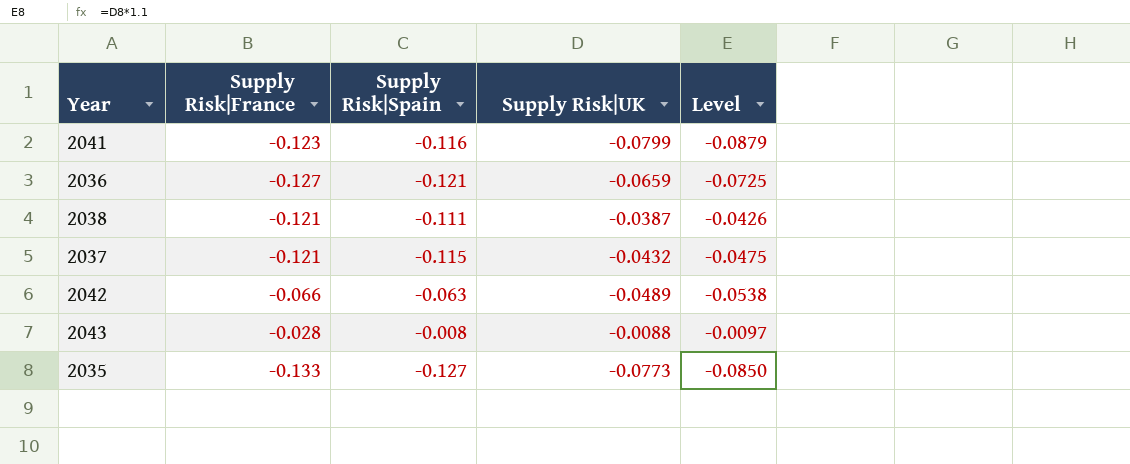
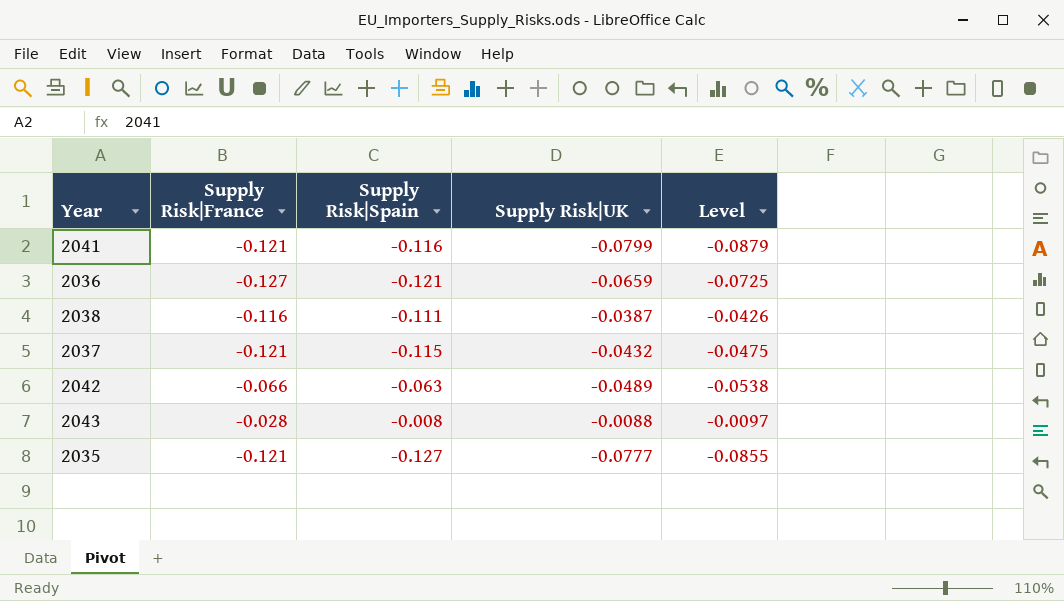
2041 | Supply Risk|France: -0.123 -> -0.121
2038 | Supply Risk|France: -0.121 -> -0.116
2035 | Supply Risk|France: -0.133 -> -0.121
2035 | Supply Risk|UK: -0.0773 -> -0.0777
2035 | Level: -0.0850 -> -0.0855

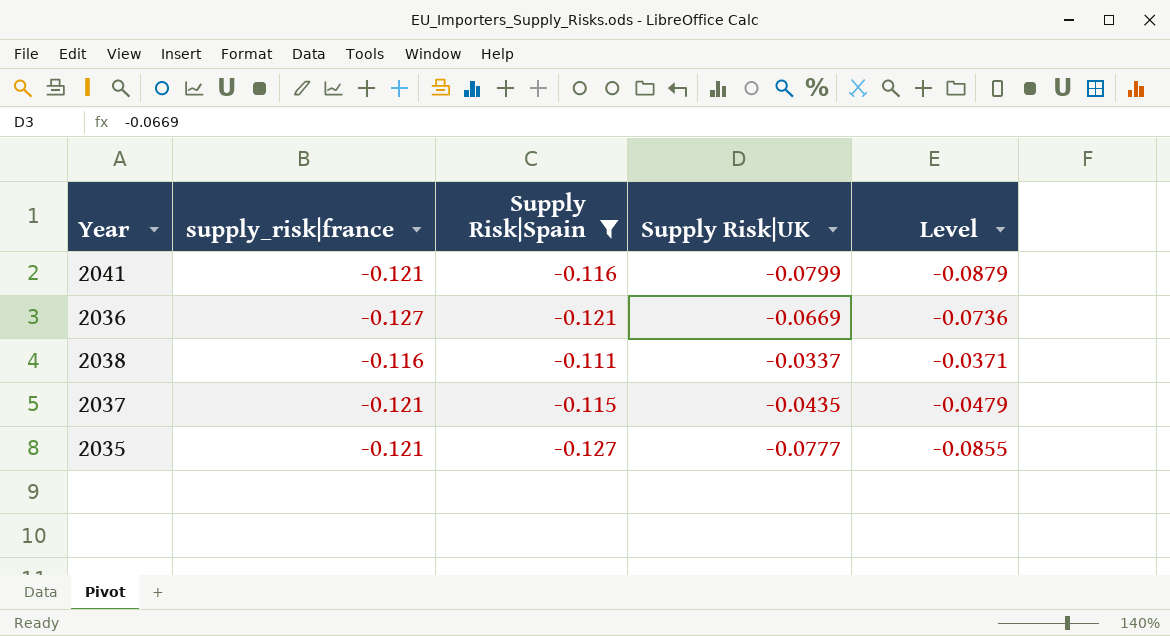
filter: none -> Supply Risk|Spain <= -0.111
column name: Supply Risk|France -> supply_risk|france
2036 | Supply Risk|UK: -0.0659 -> -0.0669
2036 | Level: -0.0725 -> -0.0736
2038 | Supply Risk|UK: -0.0387 -> -0.0337
2038 | Level: -0.0426 -> -0.0371
2037 | Supply Risk|UK: -0.0432 -> -0.0435
2037 | Level: -0.0475 -> -0.0479

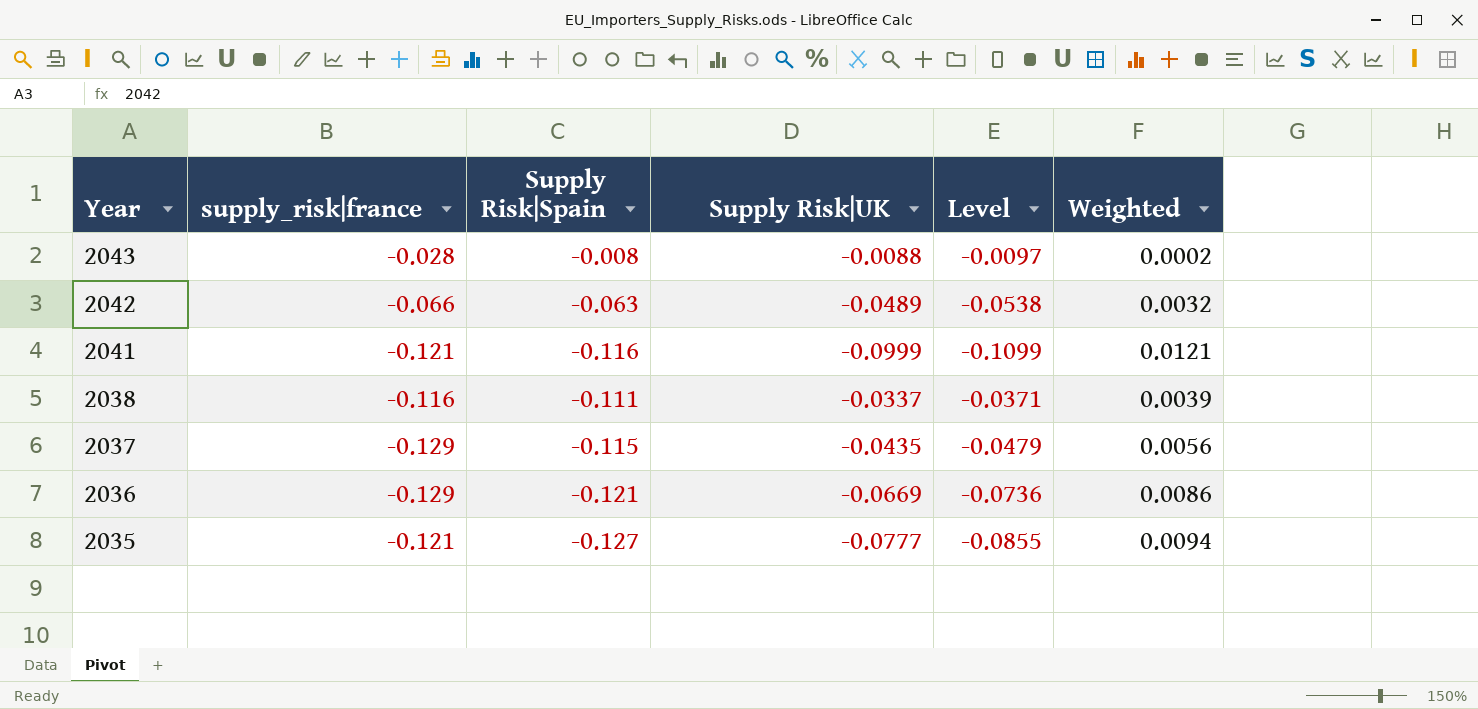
filter: Supply Risk|Spain <= -0.111 -> none
row order: none -> Year descending
column Weighted | formula: none -> [supply_risk|france] * [Supply Risk|UK]
2041 | Supply Risk|UK: -0.0799 -> -0.0999
2041 | Level: -0.0879 -> -0.1099
2037 | supply_risk|france: -0.121 -> -0.129
2036 | supply_risk|france: -0.127 -> -0.129

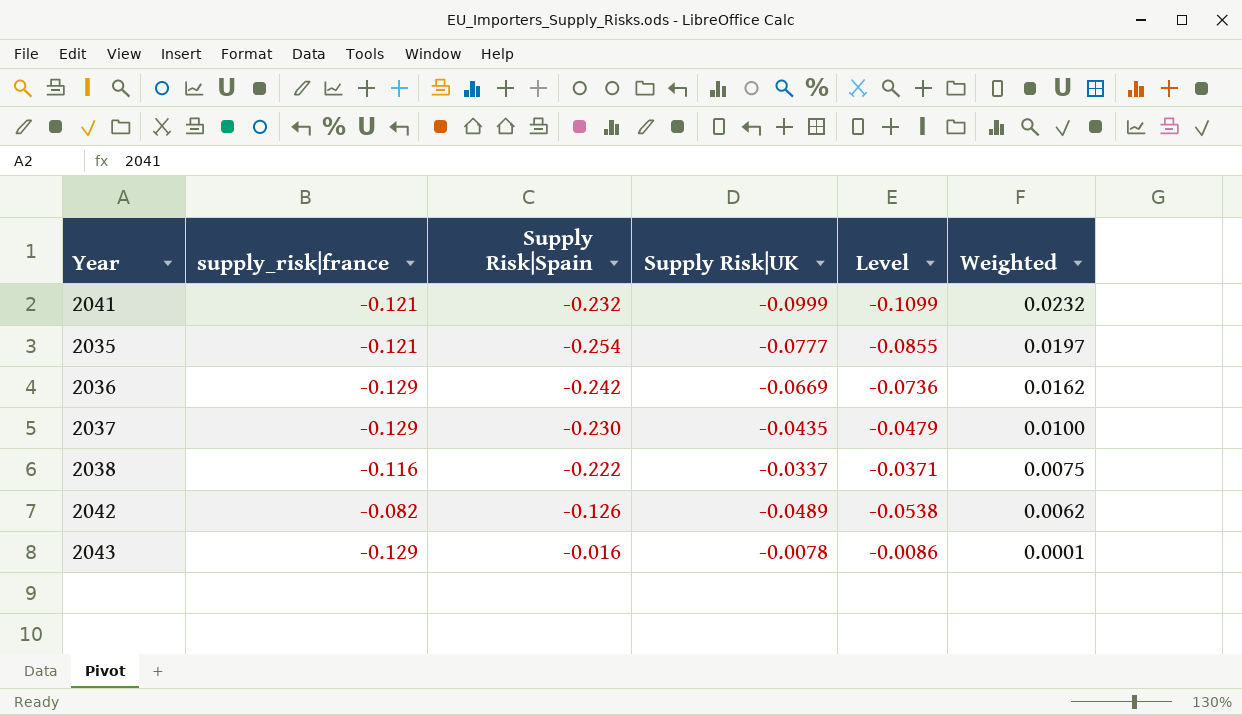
row order: Year descending -> Weighted descending
column Weighted | formula: [supply_risk|france] * [Supply Risk|UK] -> [Supply Risk|Spain] * [Supply Risk|UK]
2041 | Supply Risk|Spain: -0.116 -> -0.232
2035 | Supply Risk|Spain: -0.127 -> -0.254
2036 | Supply Risk|Spain: -0.121 -> -0.242
2037 | Supply Risk|Spain: -0.115 -> -0.230
2038 | Supply Risk|Spain: -0.111 -> -0.222
2042 | supply_risk|france: -0.066 -> -0.082
2042 | Supply Risk|Spain: -0.063 -> -0.126
2043 | supply_risk|france: -0.028 -> -0.129
2043 | Supply Risk|Spain: -0.008 -> -0.016
2043 | Supply Risk|UK: -0.0088 -> -0.0078
2043 | Level: -0.0097 -> -0.0086

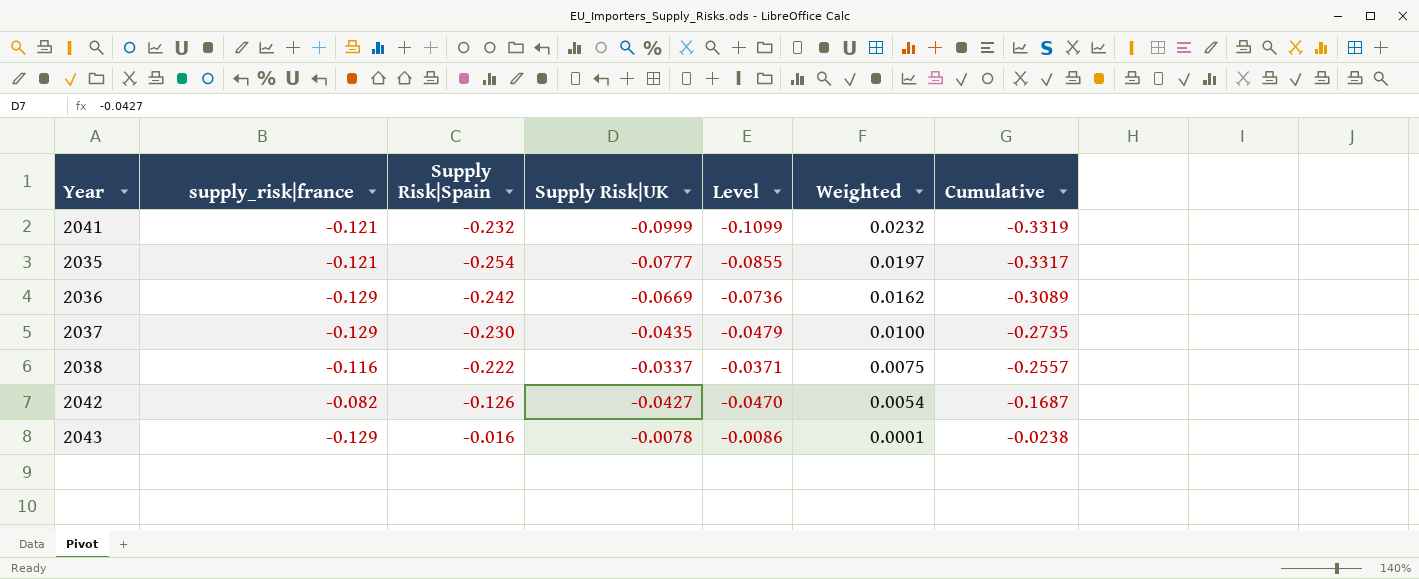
column Cumulative | formula: none -> [Supply Risk|Spain] + [Supply Risk|UK]
2042 | Supply Risk|UK: -0.0489 -> -0.0427
2042 | Level: -0.0538 -> -0.0470
2042 | Weighted: 0.0062 -> 0.0054

